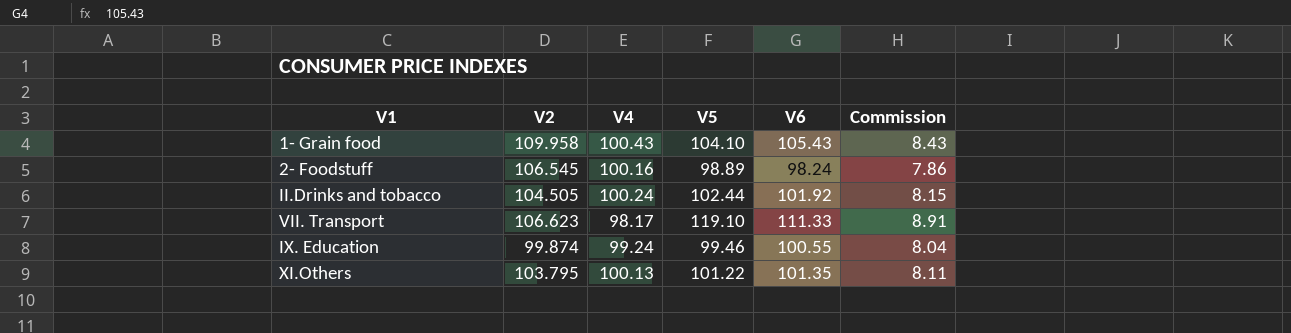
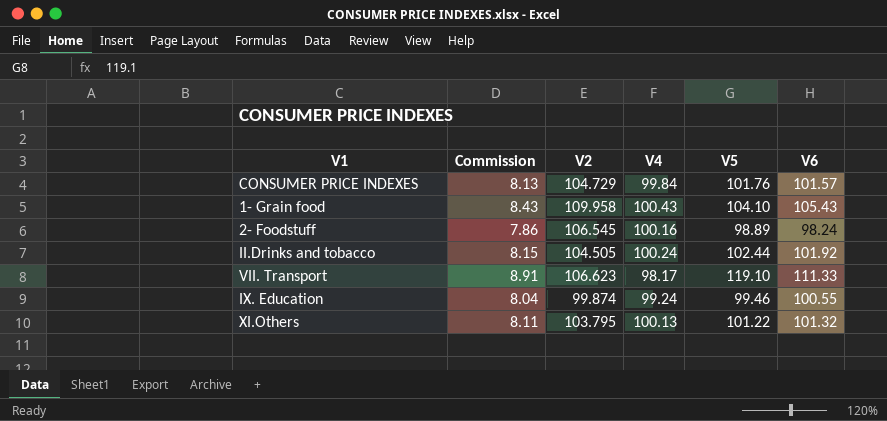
column Commission | position: 6 -> 2
row CONSUMER PRICE INDEXES: none -> 8.13 | 104.729 | 99.84 | 101.76 | 101.57
XI.Others | V6: 101.35 -> 101.32

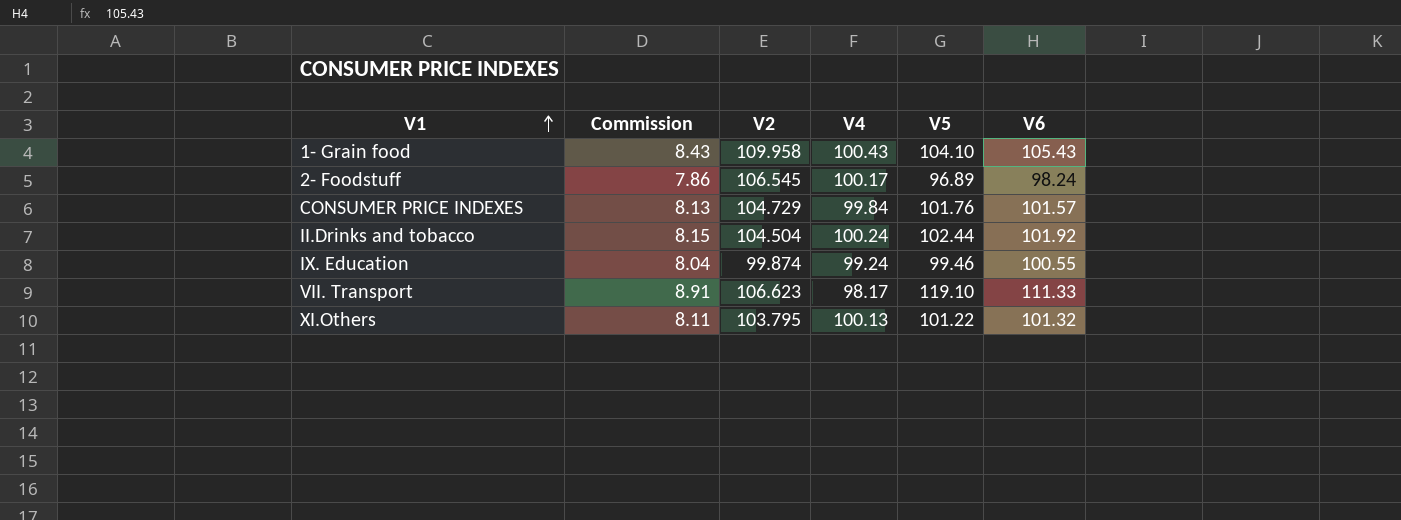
row order: none -> V1 ascending
2- Foodstuff | V4: 100.16 -> 100.17
2- Foodstuff | V5: 98.89 -> 96.89
II.Drinks and tobacco | V2: 104.505 -> 104.504

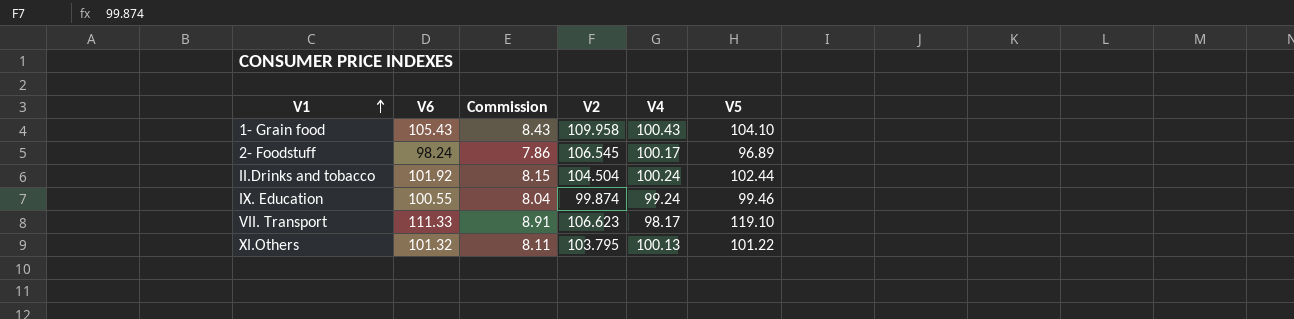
column V6 | position: 6 -> 2
row CONSUMER PRICE INDEXES: 8.13 | 104.729 | 99.84 | 101.76 | 101.57 -> none

